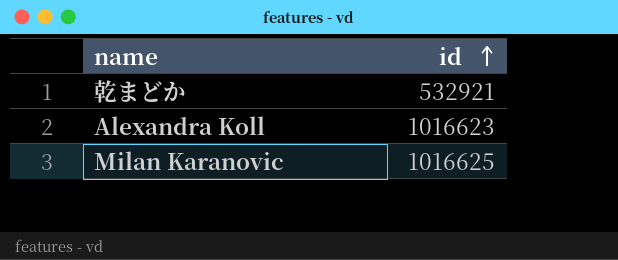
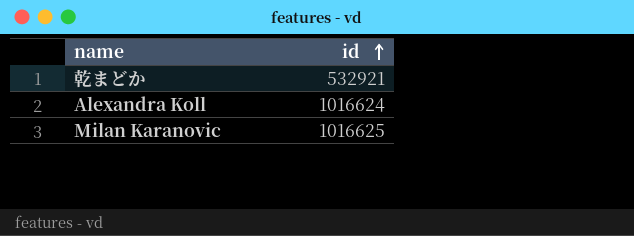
Alexandra Koll | id: 1016623 -> 1016624

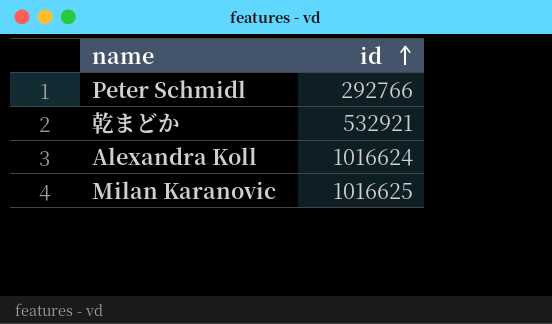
row Peter Schmidl: none -> 292766

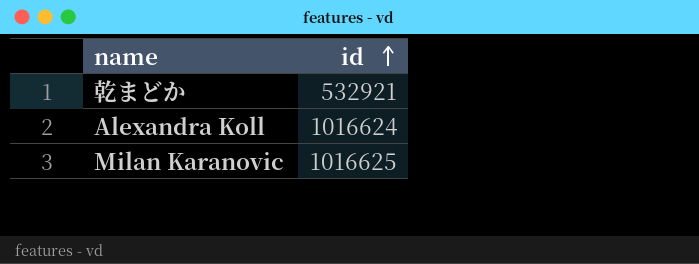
row Peter Schmidl: 292766 -> none

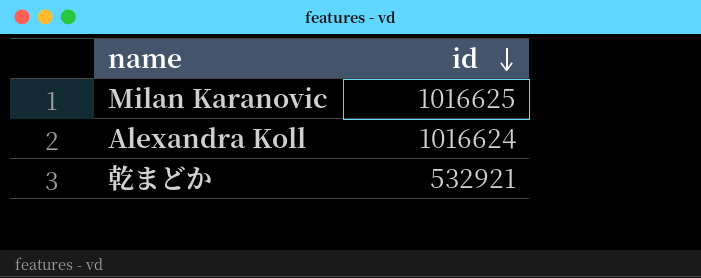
row order: id ascending -> id descending

